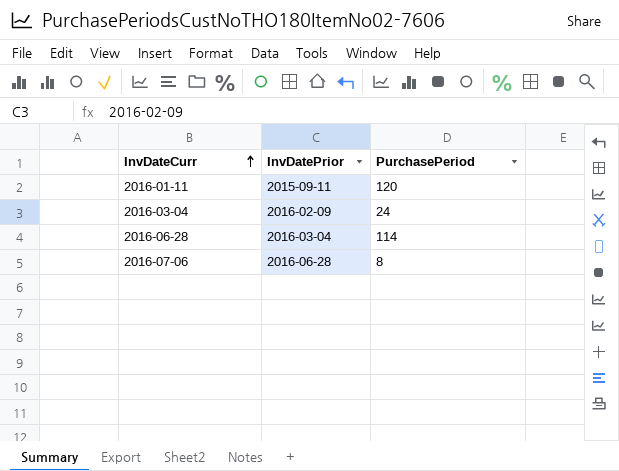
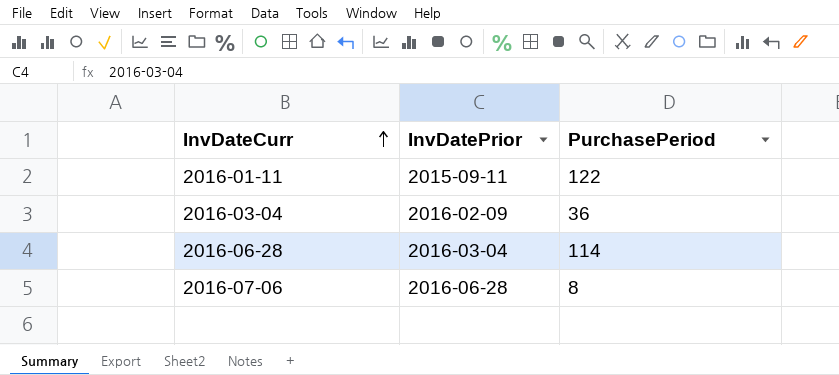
2016-01-11 | PurchasePeriod: 120 -> 122
2016-03-04 | PurchasePeriod: 24 -> 36

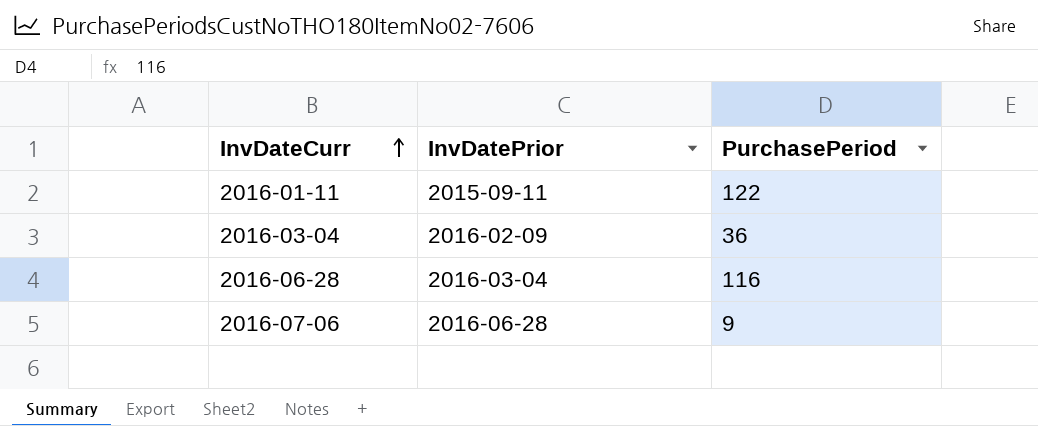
2016-06-28 | PurchasePeriod: 114 -> 116
2016-07-06 | PurchasePeriod: 8 -> 9

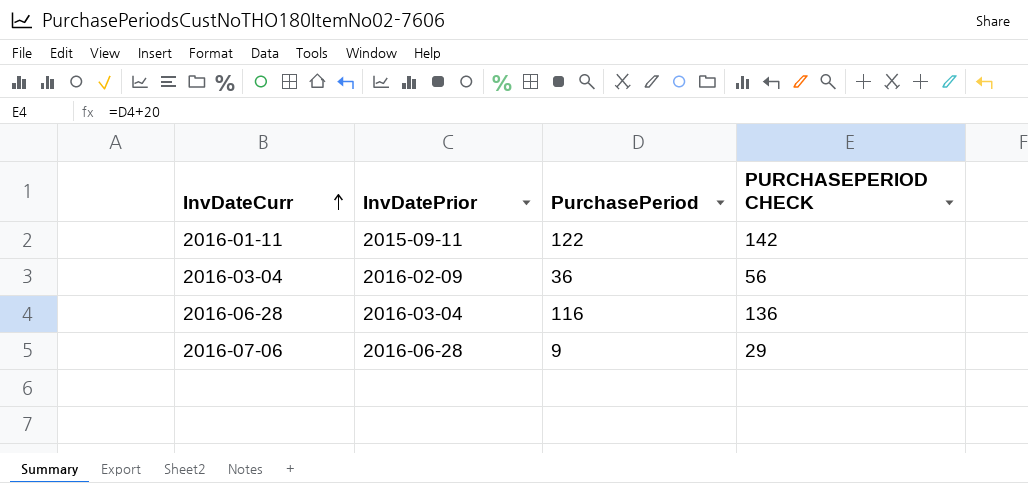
column PURCHASEPERIOD CHECK | formula: none -> [PurchasePeriod] + 20

